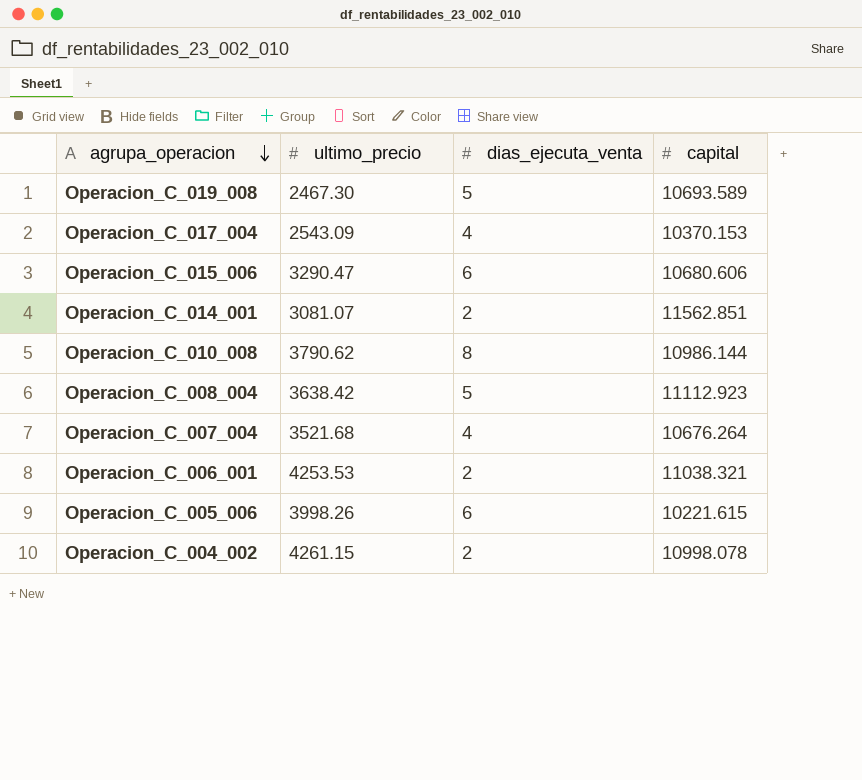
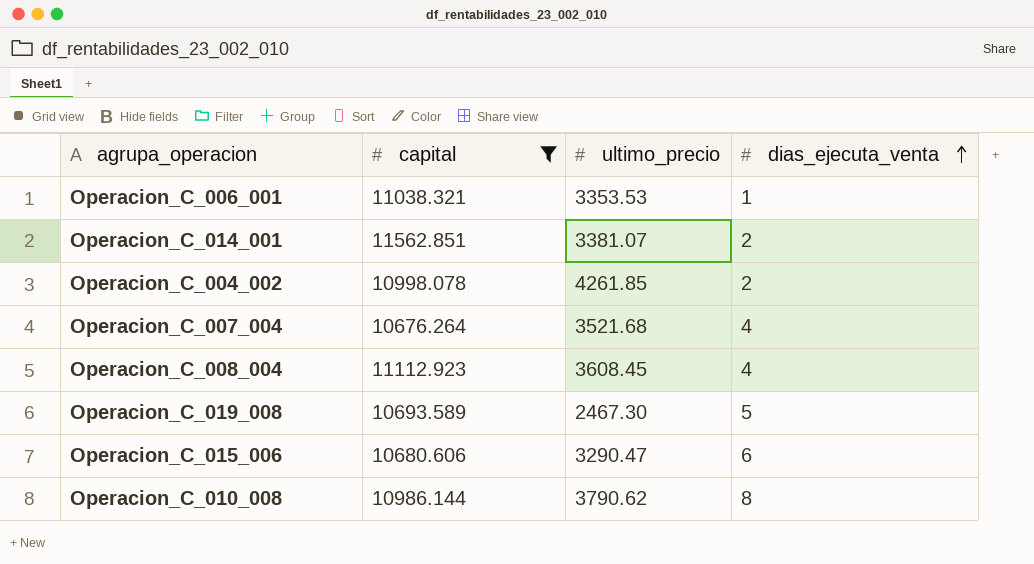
filter: none -> capital >= 10676.264
row order: agrupa_operacion descending -> dias_ejecuta_venta ascending
column capital | position: 4 -> 2
Operacion_C_006_001 | ultimo_precio: 4253.53 -> 3353.53
Operacion_C_006_001 | dias_ejecuta_venta: 2 -> 1
Operacion_C_014_001 | ultimo_precio: 3081.07 -> 3381.07
Operacion_C_004_002 | ultimo_precio: 4261.15 -> 4261.85
Operacion_C_008_004 | ultimo_precio: 3638.42 -> 3608.45
Operacion_C_008_004 | dias_ejecuta_venta: 5 -> 4

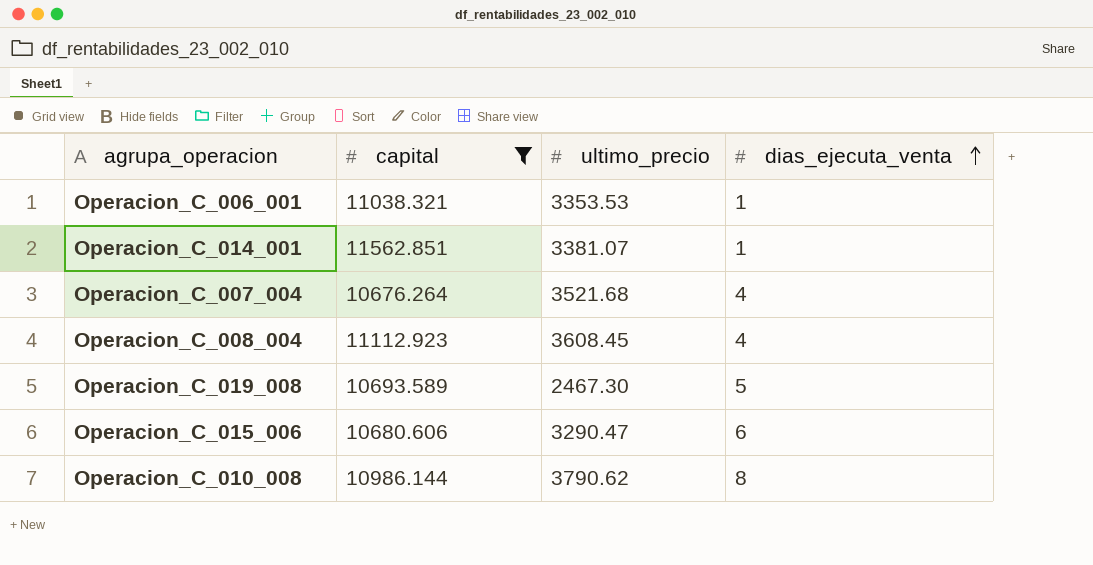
row Operacion_C_004_002: 10998.078 | 4261.85 | 2 -> none
Operacion_C_014_001 | dias_ejecuta_venta: 2 -> 1

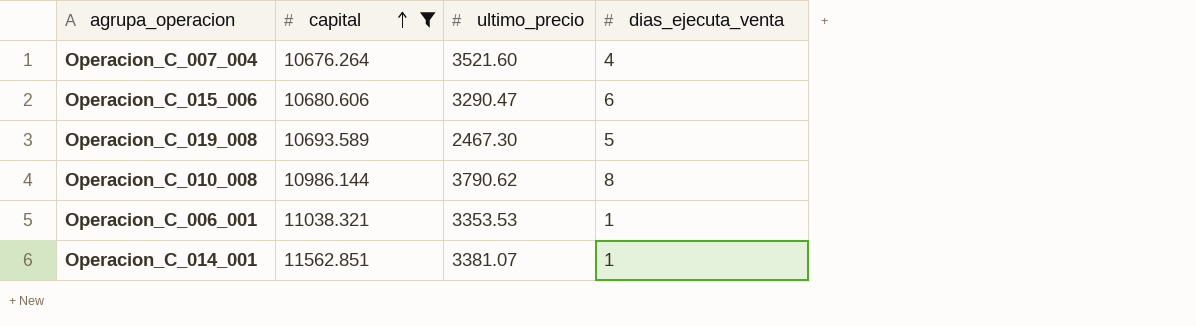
row order: dias_ejecuta_venta ascending -> capital ascending
row Operacion_C_008_004: 11112.923 | 3608.45 | 4 -> none
Operacion_C_007_004 | ultimo_precio: 3521.68 -> 3521.60

